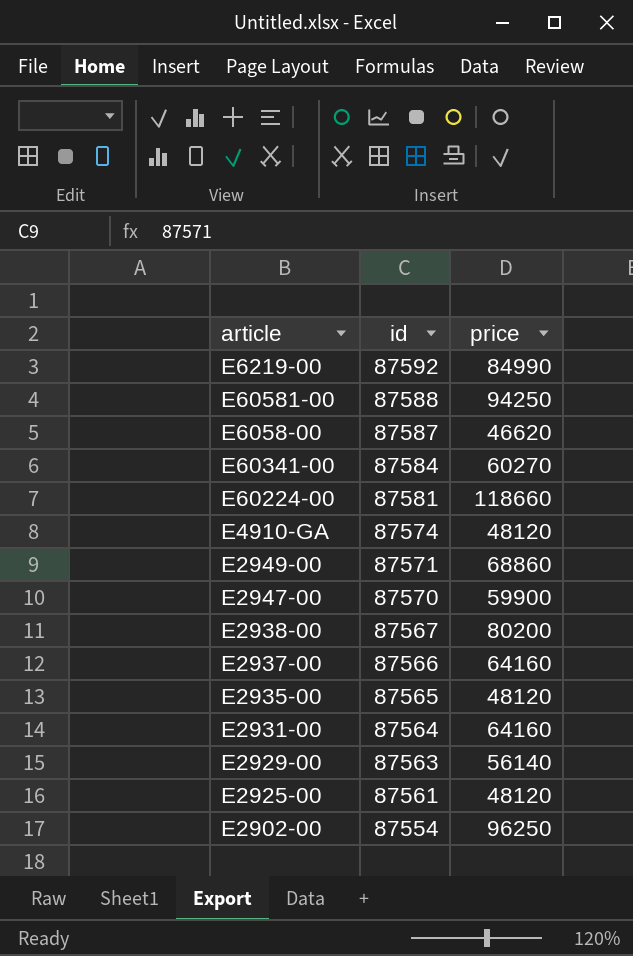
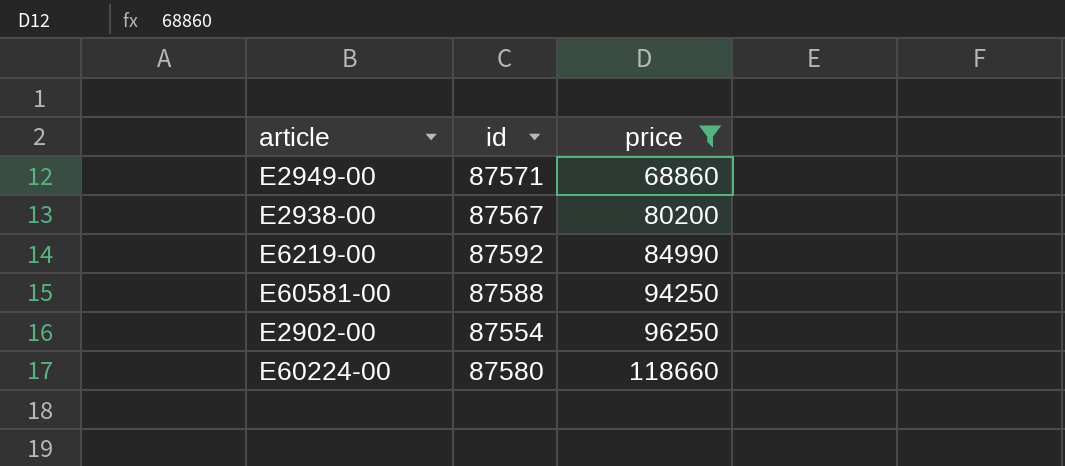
filter: none -> price >= 68860
row order: id descending -> price ascending
E60224-00 | id: 87581 -> 87580

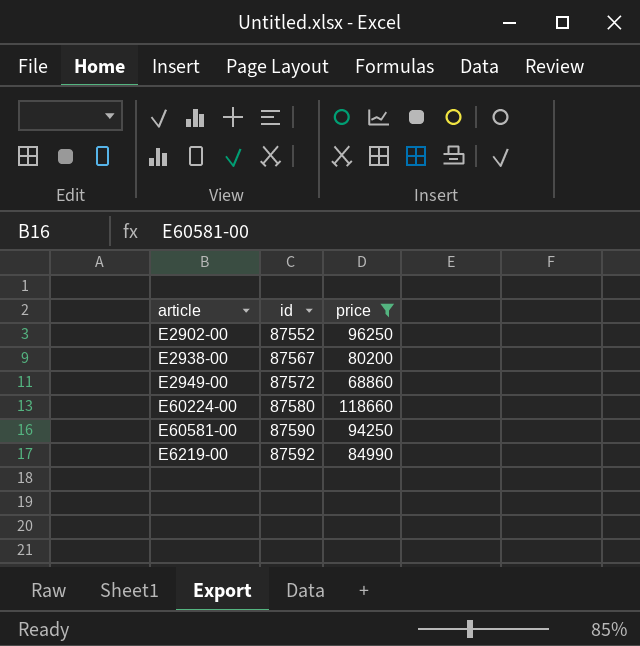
row order: price ascending -> id ascending
E2902-00 | id: 87554 -> 87552
E2949-00 | id: 87571 -> 87572
E60581-00 | id: 87588 -> 87590

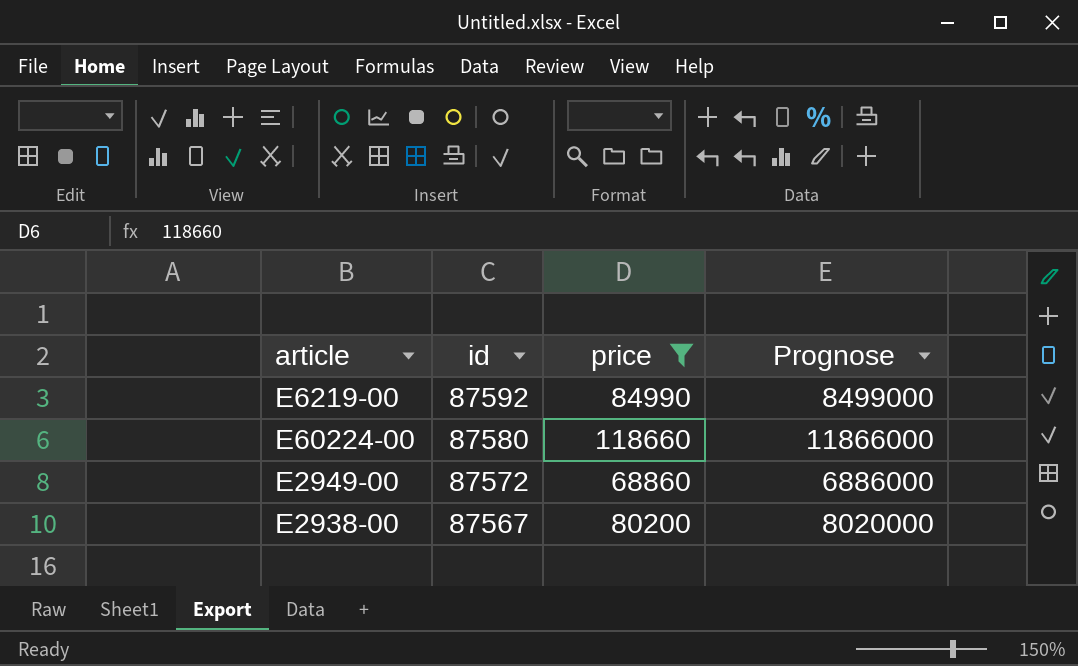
row order: id ascending -> id descending
column Prognose | formula: none -> [price] * 100
row E2902-00: 87552 | 96250 -> none
row E60581-00: 87590 | 94250 -> none

